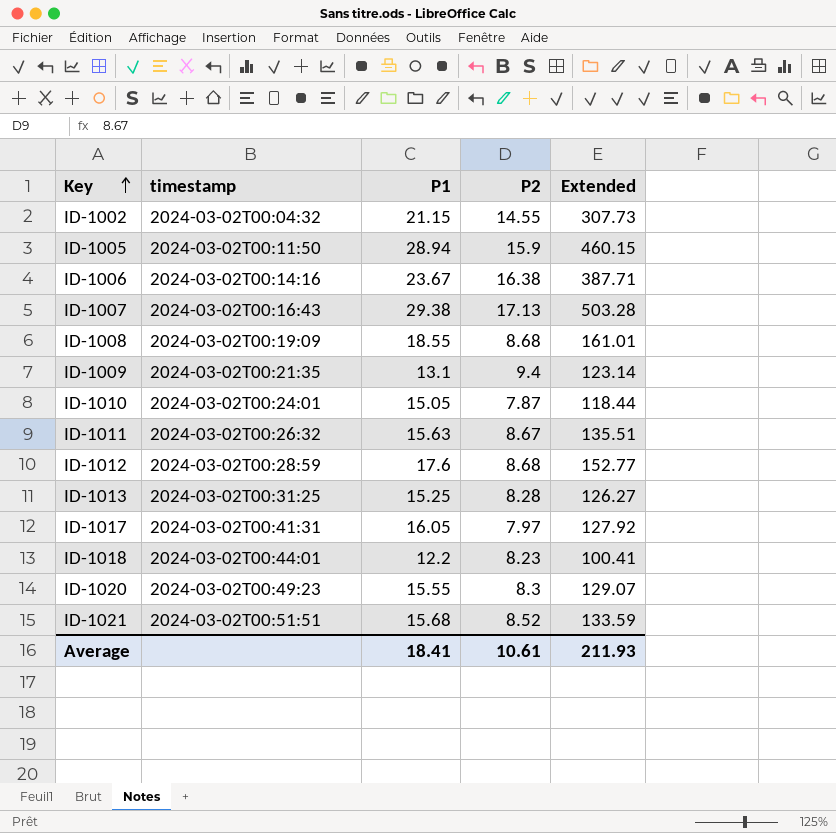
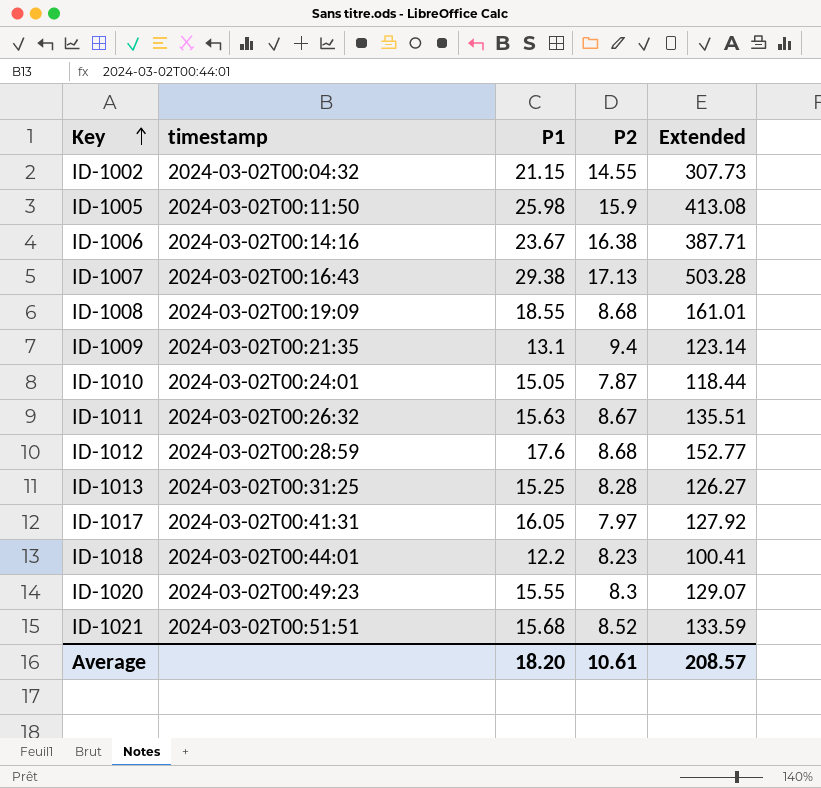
ID-1005 | P1: 28.94 -> 25.98
ID-1005 | Extended: 460.15 -> 413.08
Average | P1: 18.41 -> 18.20
Average | Extended: 211.93 -> 208.57

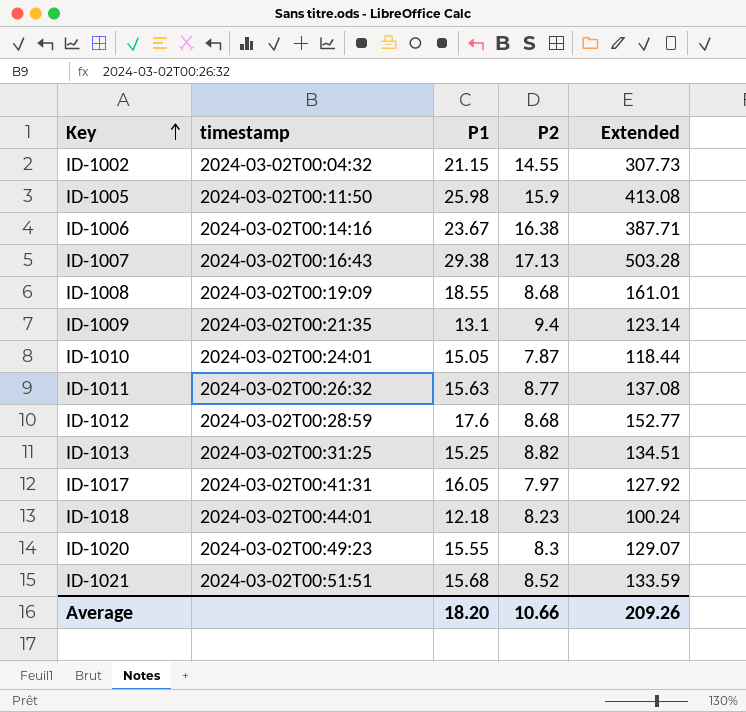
ID-1011 | P2: 8.67 -> 8.77
ID-1011 | Extended: 135.51 -> 137.08
ID-1013 | P2: 8.28 -> 8.82
ID-1013 | Extended: 126.27 -> 134.51
ID-1018 | P1: 12.2 -> 12.18
ID-1018 | Extended: 100.41 -> 100.24
Average | P2: 10.61 -> 10.66
Average | Extended: 208.57 -> 209.26

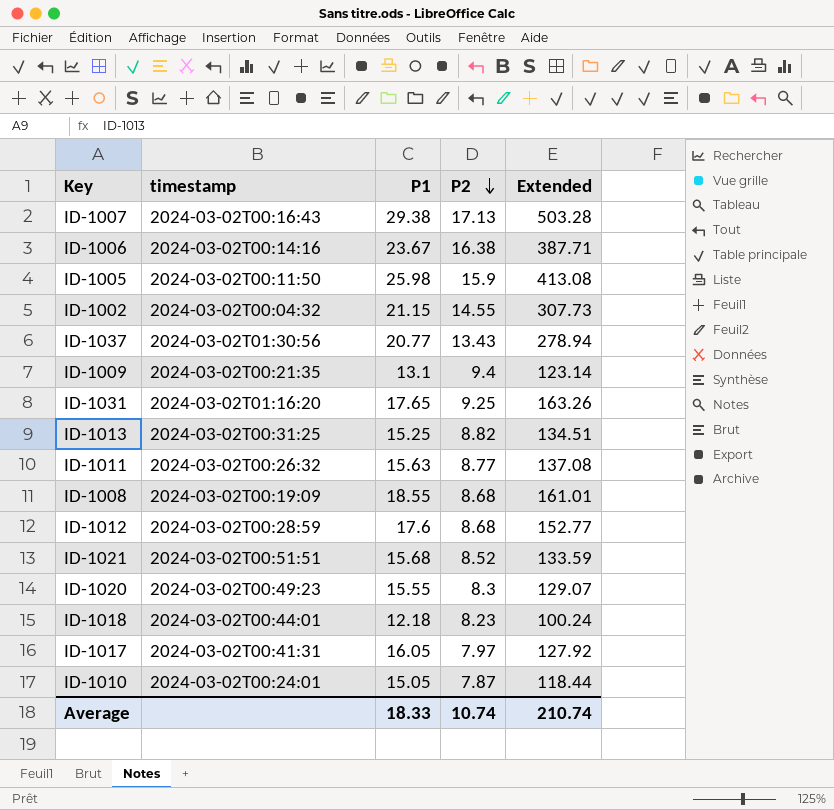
row order: Key ascending -> P2 descending
row ID-1037: none -> 2024-03-02T01:30:56 | 20.77 | 13.43 | 278.94
row ID-1031: none -> 2024-03-02T01:16:20 | 17.65 | 9.25 | 163.26
Average | P1: 18.20 -> 18.33
Average | P2: 10.66 -> 10.74
Average | Extended: 209.26 -> 210.74

